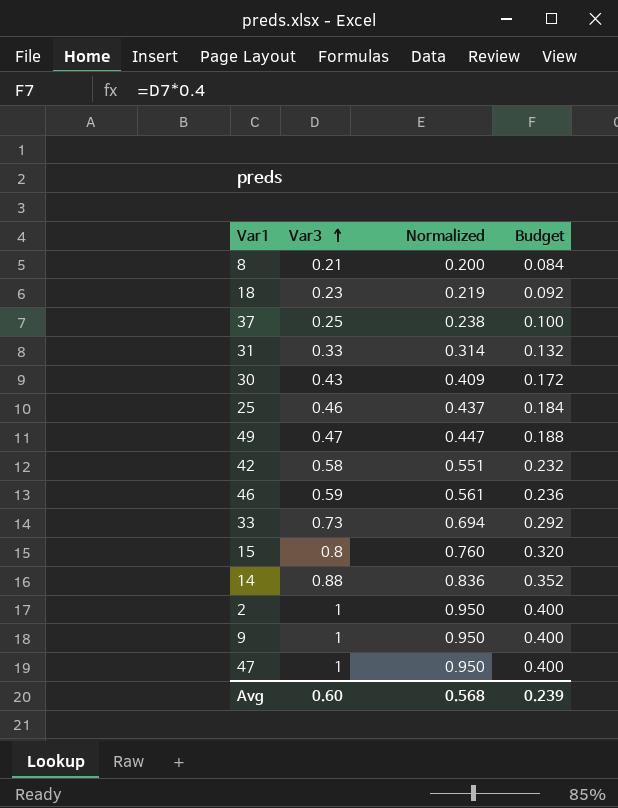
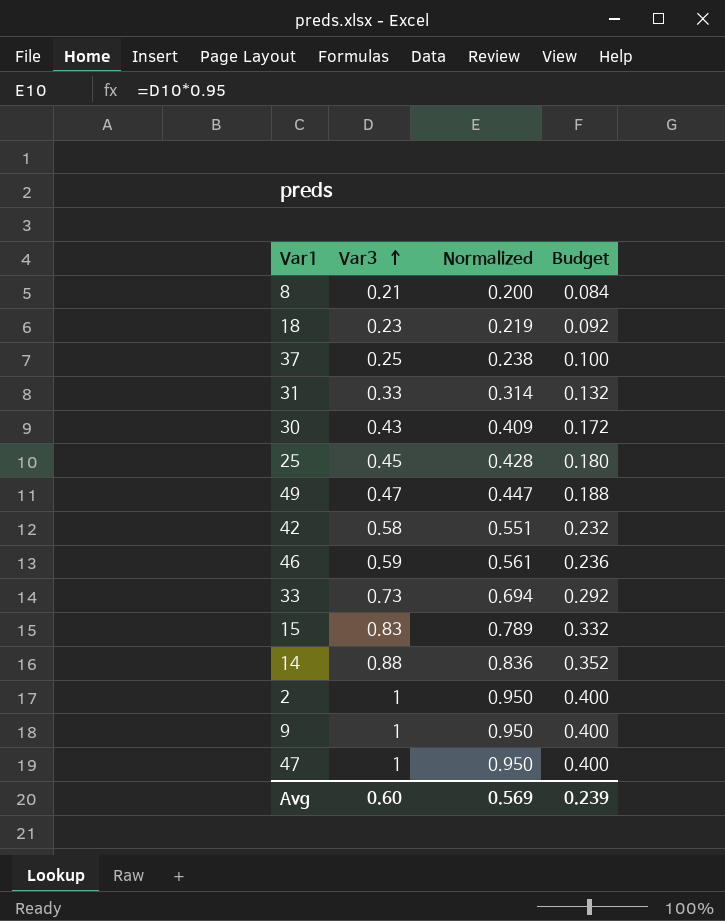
25 | Var3: 0.46 -> 0.45
25 | Normalized: 0.437 -> 0.428
25 | Budget: 0.184 -> 0.180
15 | Var3: 0.8 -> 0.83
15 | Normalized: 0.760 -> 0.789
15 | Budget: 0.320 -> 0.332
Avg | Normalized: 0.568 -> 0.569

